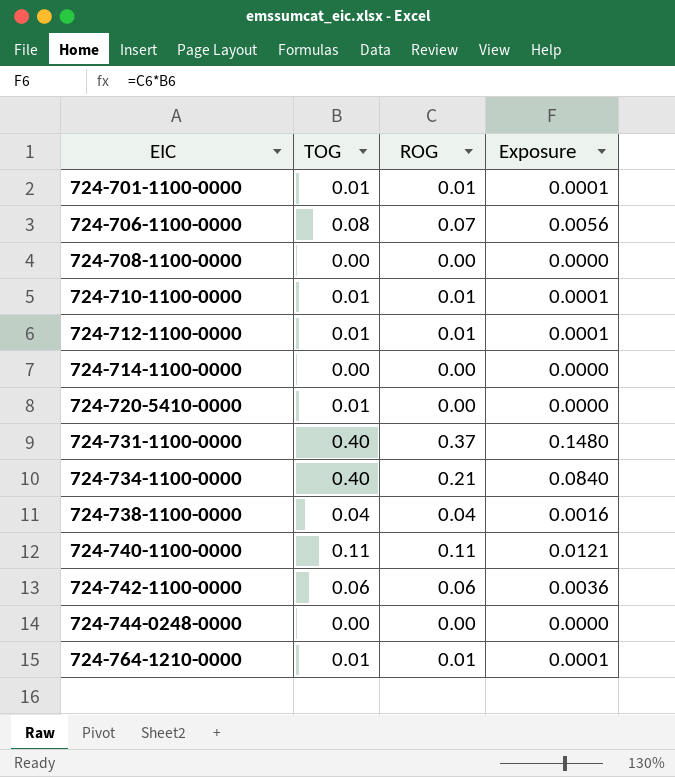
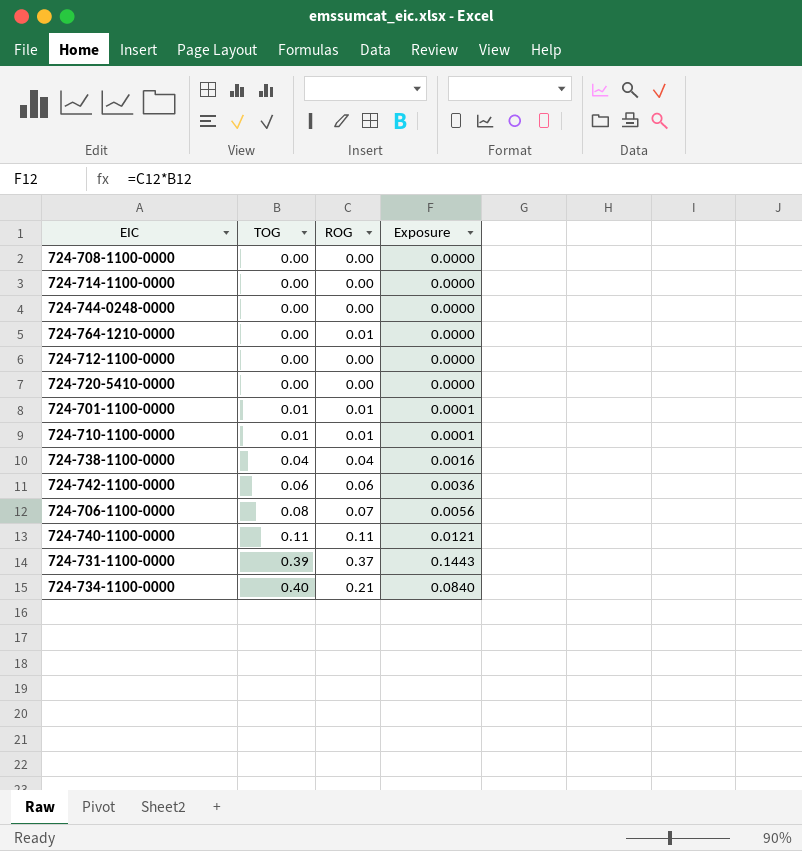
row order: EIC ascending -> TOG ascending
724-764-1210-0000 | TOG: 0.01 -> 0.00
724-764-1210-0000 | Exposure: 0.0001 -> 0.0000
724-712-1100-0000 | TOG: 0.01 -> 0.00
724-712-1100-0000 | ROG: 0.01 -> 0.00
724-712-1100-0000 | Exposure: 0.0001 -> 0.0000
724-720-5410-0000 | TOG: 0.01 -> 0.00
724-731-1100-0000 | TOG: 0.40 -> 0.39
724-731-1100-0000 | Exposure: 0.1480 -> 0.1443

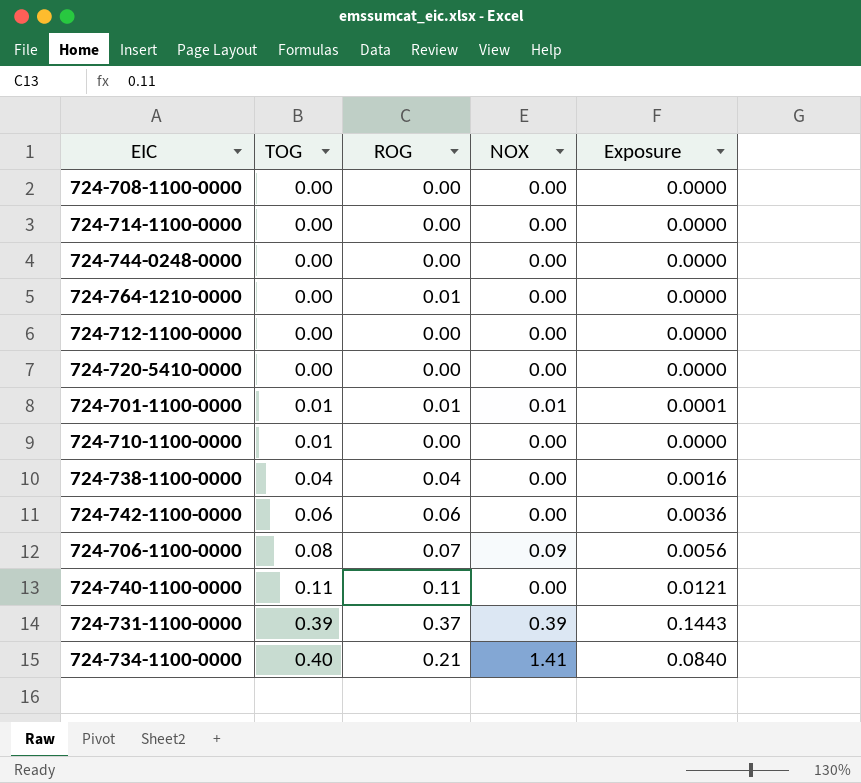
column NOX | position: none -> 4
724-710-1100-0000 | ROG: 0.01 -> 0.00
724-710-1100-0000 | Exposure: 0.0001 -> 0.0000

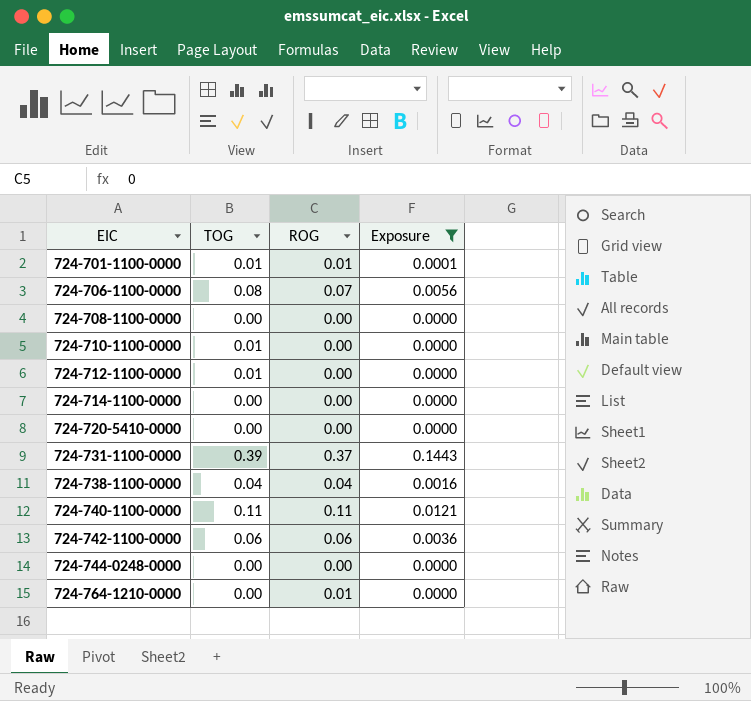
filter: none -> Exposure != 0.0840
row order: TOG ascending -> EIC ascending
column NOX | position: 4 -> none
724-712-1100-0000 | TOG: 0.00 -> 0.01

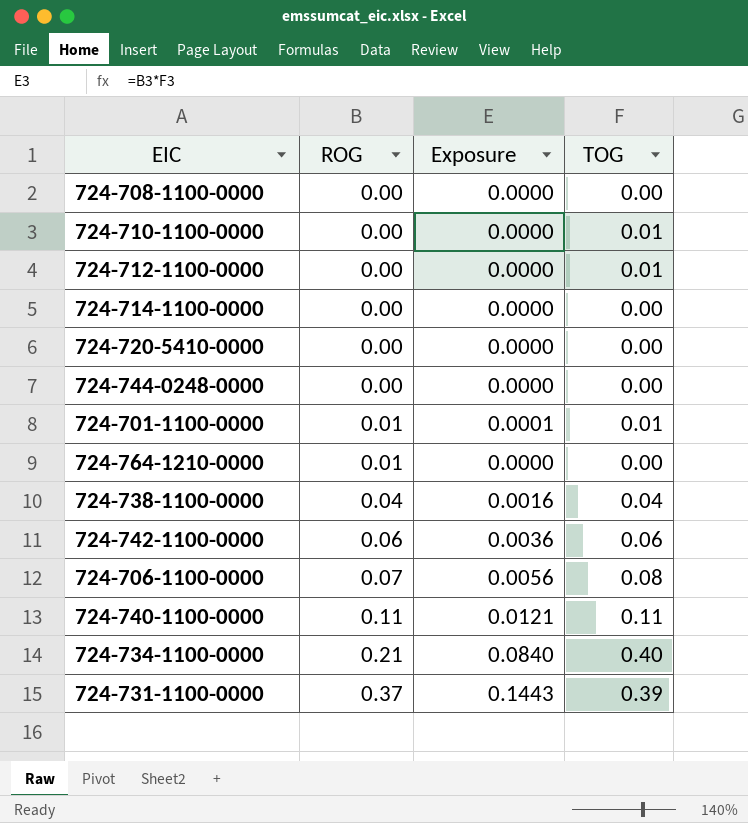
filter: Exposure != 0.0840 -> none
row order: EIC ascending -> ROG ascending
column TOG | position: 2 -> 4

